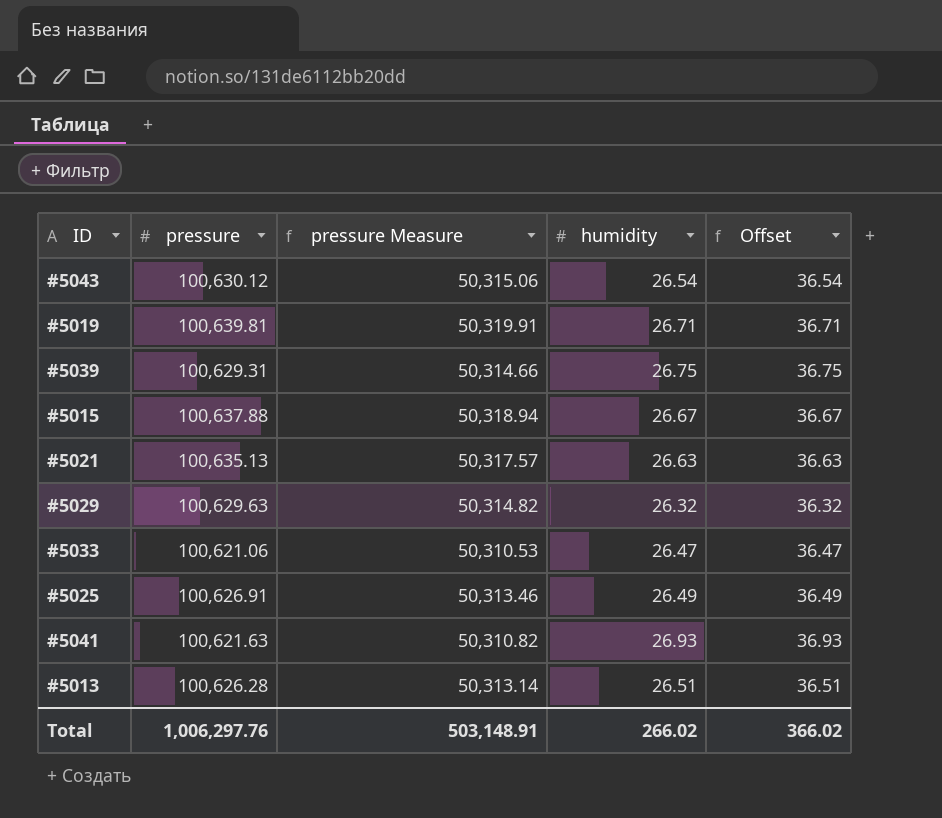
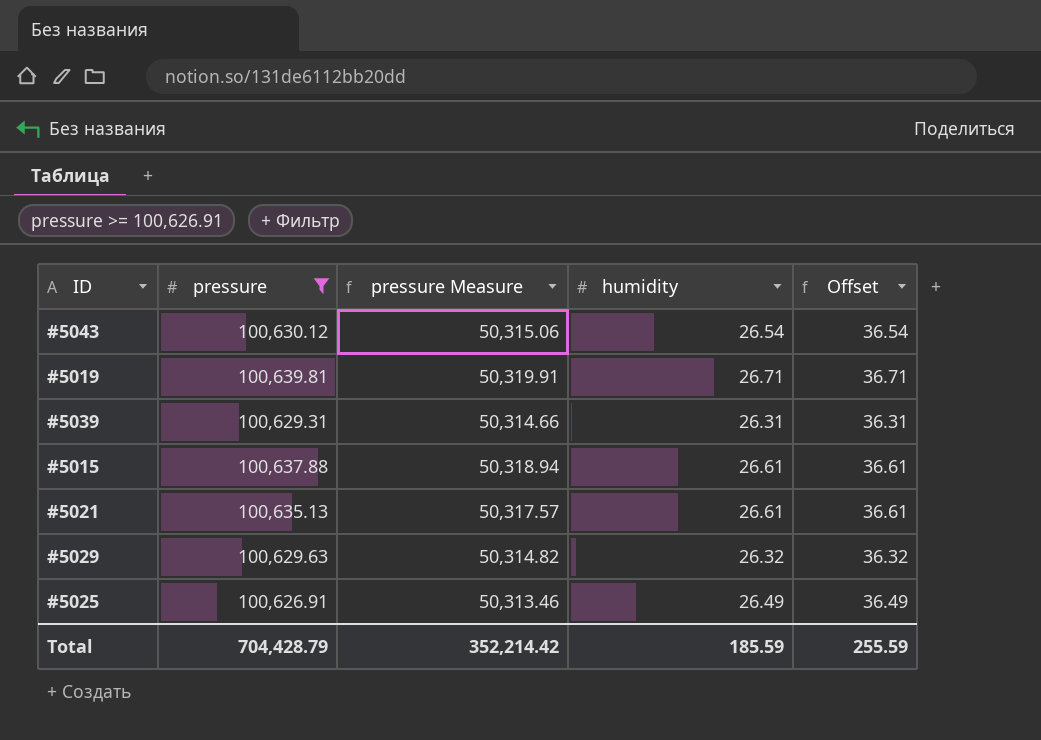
filter: none -> pressure >= 100,626.91
#5039 | humidity: 26.75 -> 26.31
#5039 | Offset: 36.75 -> 36.31
#5015 | humidity: 26.67 -> 26.61
#5015 | Offset: 36.67 -> 36.61
#5021 | humidity: 26.63 -> 26.61
#5021 | Offset: 36.63 -> 36.61
Total | pressure: 1,006,297.76 -> 704,428.79
Total | pressure Measure: 503,148.91 -> 352,214.42
Total | humidity: 266.02 -> 185.59
Total | Offset: 366.02 -> 255.59

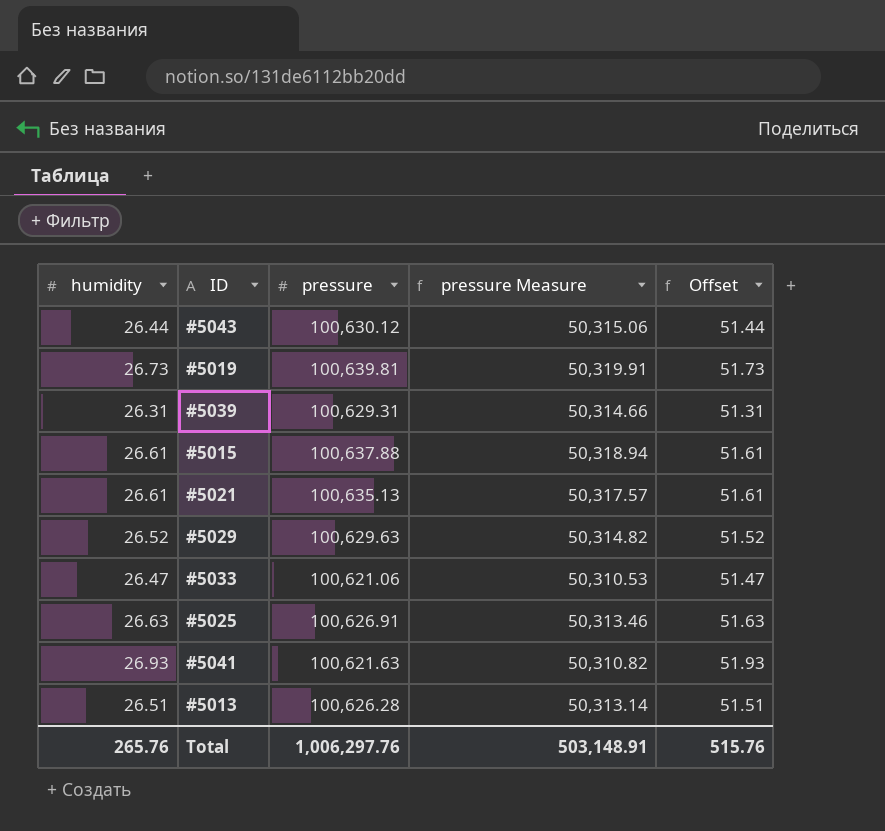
filter: pressure >= 100,626.91 -> none
column humidity | position: 4 -> 1
column Offset | formula: [humidity] + 10 -> [humidity] + 25
#5043 | humidity: 26.54 -> 26.44
#5019 | humidity: 26.71 -> 26.73
#5029 | humidity: 26.32 -> 26.52
#5025 | humidity: 26.49 -> 26.63
Total | humidity: 185.59 -> 265.76
Total | pressure: 704,428.79 -> 1,006,297.76
Total | pressure Measure: 352,214.42 -> 503,148.91
Total | Offset: 255.59 -> 515.76

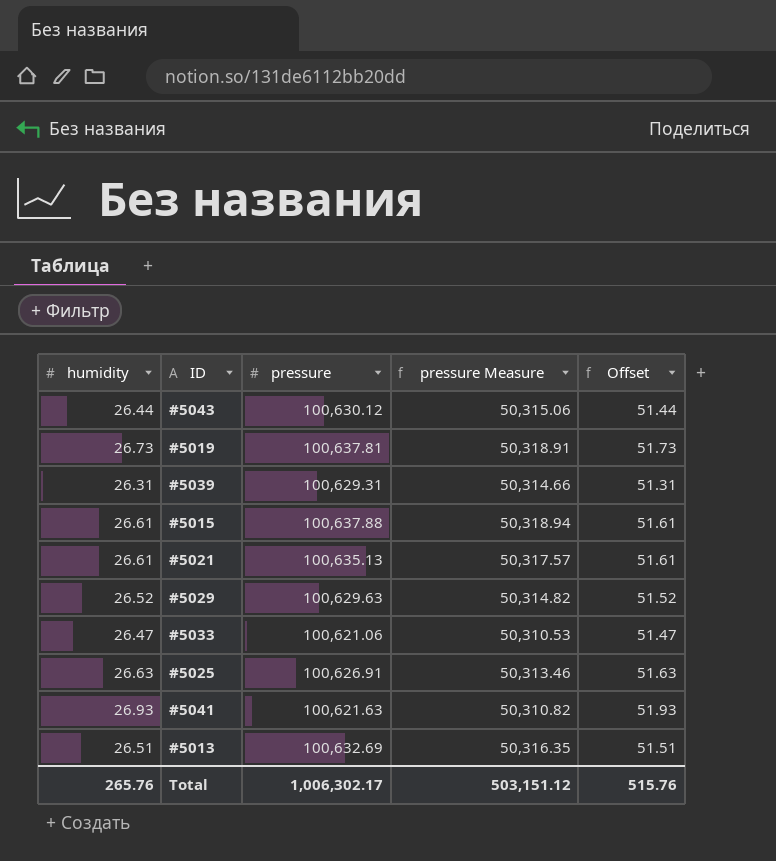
#5019 | pressure: 100,639.81 -> 100,637.81
#5019 | pressure Measure: 50,319.91 -> 50,318.91
#5013 | pressure: 100,626.28 -> 100,632.69
#5013 | pressure Measure: 50,313.14 -> 50,316.35
Total | pressure: 1,006,297.76 -> 1,006,302.17
Total | pressure Measure: 503,148.91 -> 503,151.12

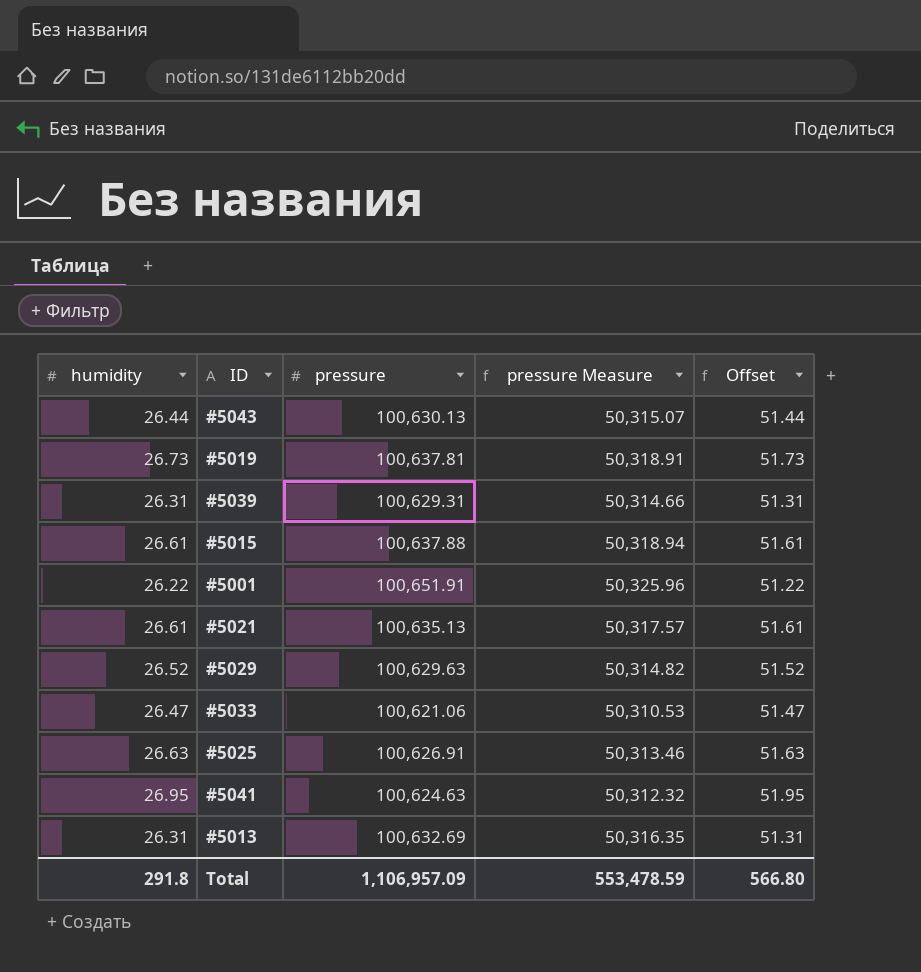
#5043 | pressure: 100,630.12 -> 100,630.13
#5043 | pressure Measure: 50,315.06 -> 50,315.07
row #5001: none -> 26.22 | 100,651.91 | 50,325.96 | 51.22
#5041 | humidity: 26.93 -> 26.95
#5041 | pressure: 100,621.63 -> 100,624.63
#5041 | pressure Measure: 50,310.82 -> 50,312.32
#5041 | Offset: 51.93 -> 51.95
#5013 | humidity: 26.51 -> 26.31
#5013 | Offset: 51.51 -> 51.31
Total | humidity: 265.76 -> 291.8
Total | pressure: 1,006,302.17 -> 1,106,957.09
Total | pressure Measure: 503,151.12 -> 553,478.59
Total | Offset: 515.76 -> 566.80

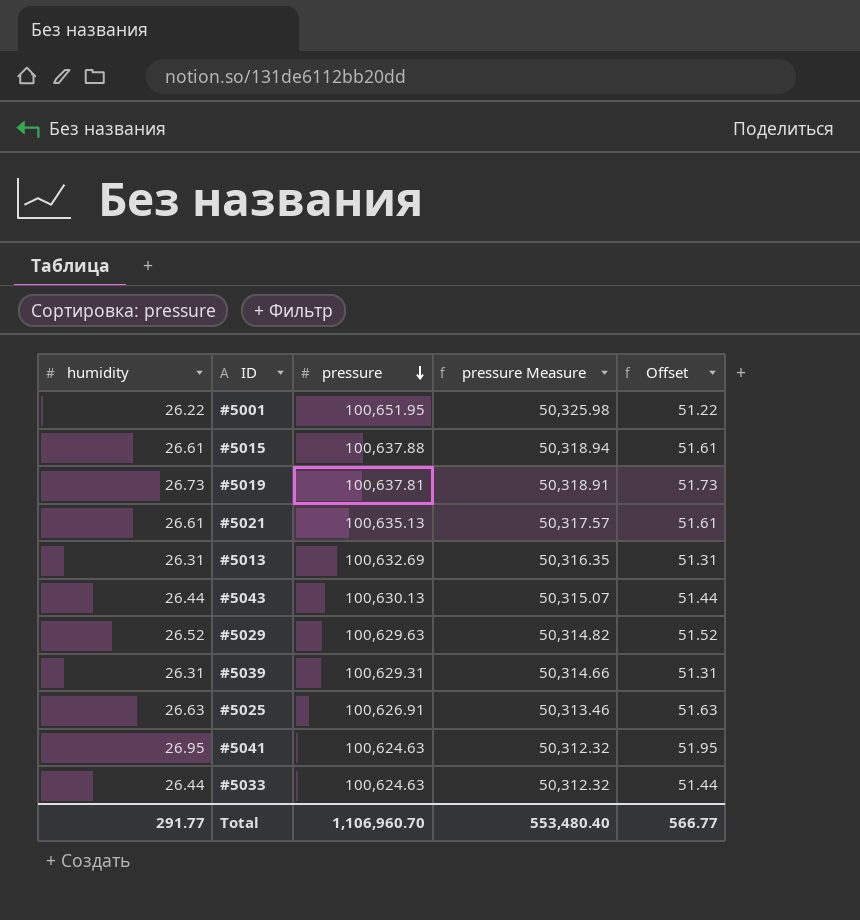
row order: none -> pressure descending
#5001 | pressure: 100,651.91 -> 100,651.95
#5001 | pressure Measure: 50,325.96 -> 50,325.98
#5033 | humidity: 26.47 -> 26.44
#5033 | pressure: 100,621.06 -> 100,624.63
#5033 | pressure Measure: 50,310.53 -> 50,312.32
#5033 | Offset: 51.47 -> 51.44
Total | humidity: 291.8 -> 291.77
Total | pressure: 1,106,957.09 -> 1,106,960.70
Total | pressure Measure: 553,478.59 -> 553,480.40
Total | Offset: 566.80 -> 566.77

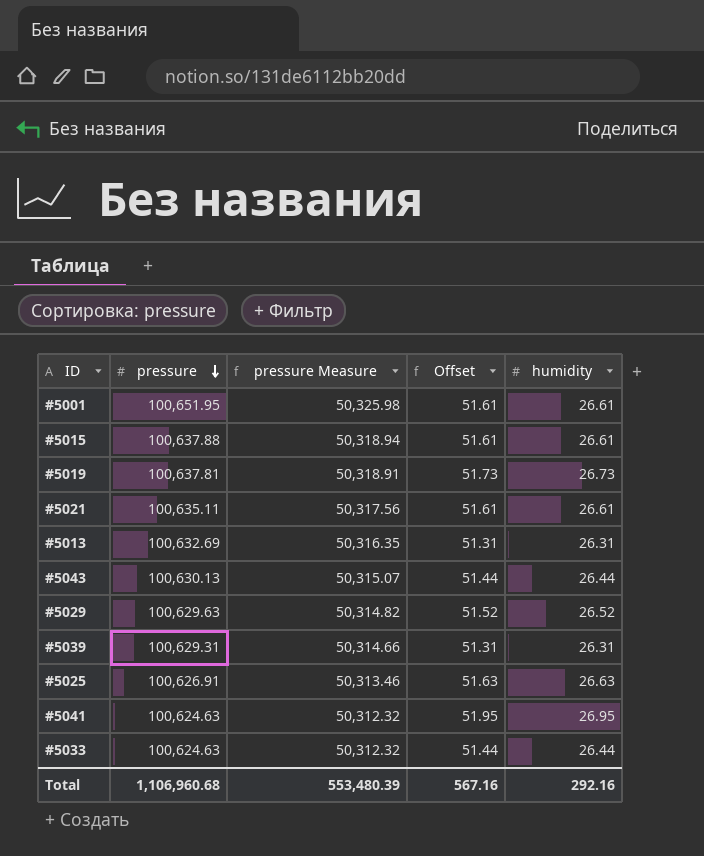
column humidity | position: 1 -> 5
#5001 | Offset: 51.22 -> 51.61
#5001 | humidity: 26.22 -> 26.61
#5021 | pressure: 100,635.13 -> 100,635.11
#5021 | pressure Measure: 50,317.57 -> 50,317.56
Total | pressure: 1,106,960.70 -> 1,106,960.68
Total | pressure Measure: 553,480.40 -> 553,480.39
Total | Offset: 566.77 -> 567.16
Total | humidity: 291.77 -> 292.16

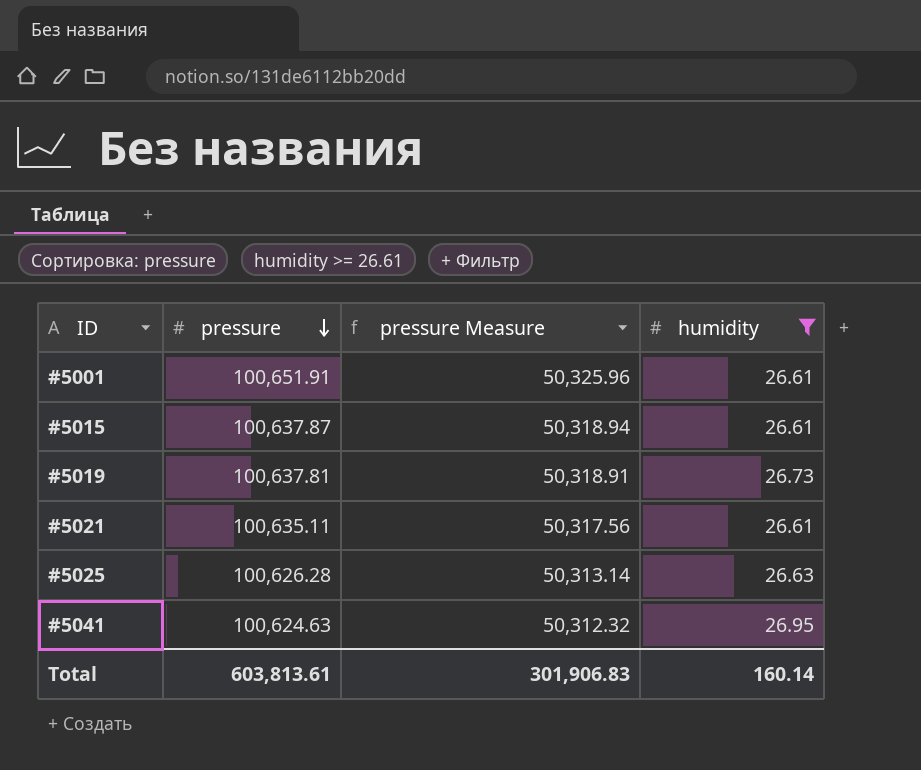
filter: none -> humidity >= 26.61
column Offset | formula: [humidity] + 25 -> none
#5001 | pressure: 100,651.95 -> 100,651.91
#5001 | pressure Measure: 50,325.98 -> 50,325.96
#5015 | pressure: 100,637.88 -> 100,637.87
#5025 | pressure: 100,626.91 -> 100,626.28
#5025 | pressure Measure: 50,313.46 -> 50,313.14
Total | pressure: 1,106,960.68 -> 603,813.61
Total | pressure Measure: 553,480.39 -> 301,906.83
Total | humidity: 292.16 -> 160.14

